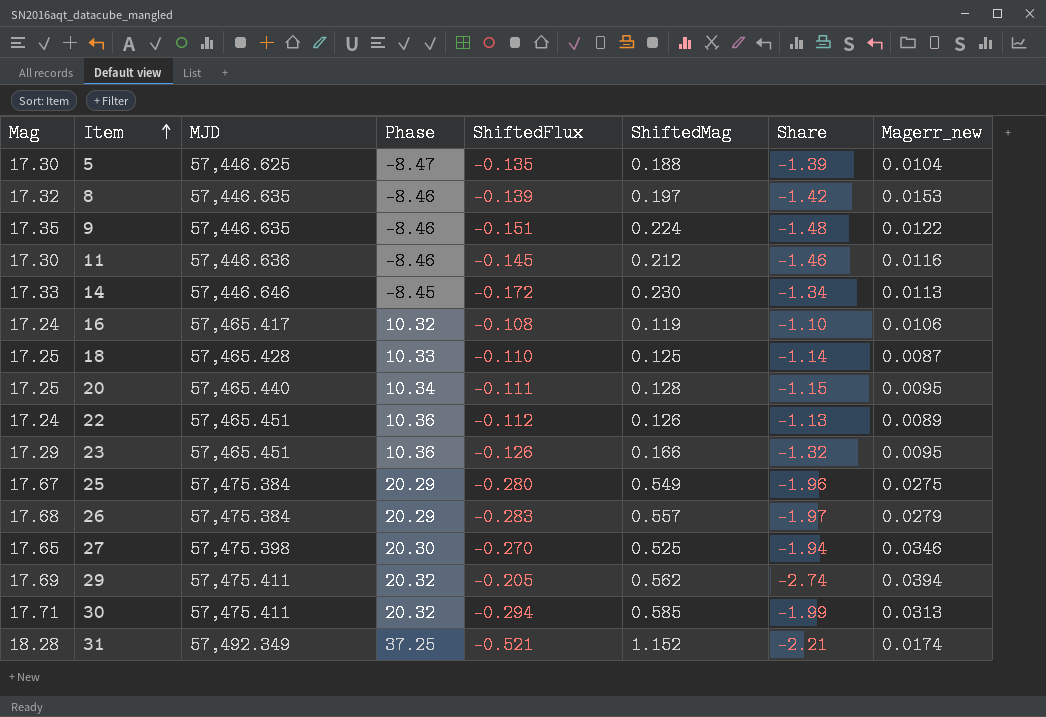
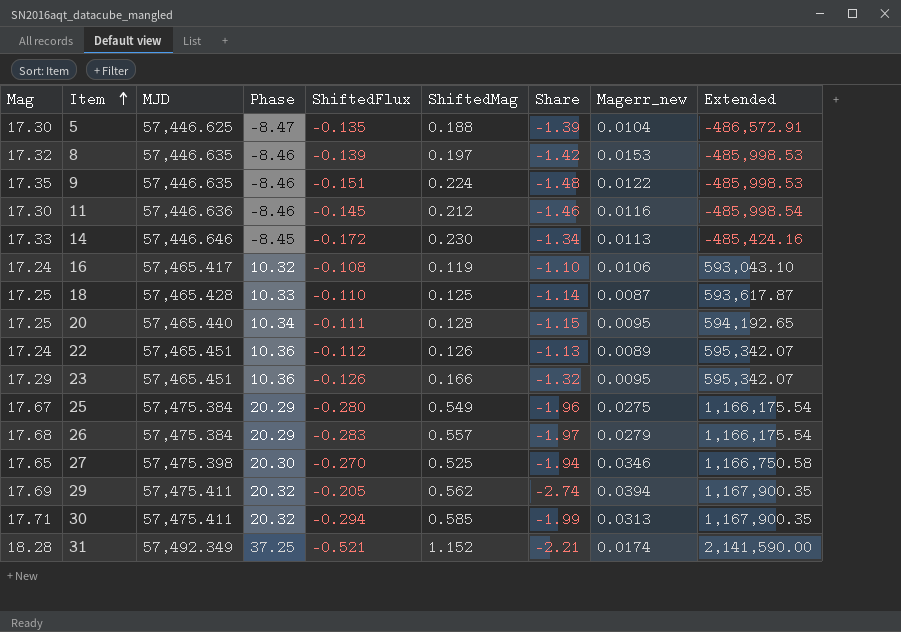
column Extended | formula: none -> [MJD] * [Phase]

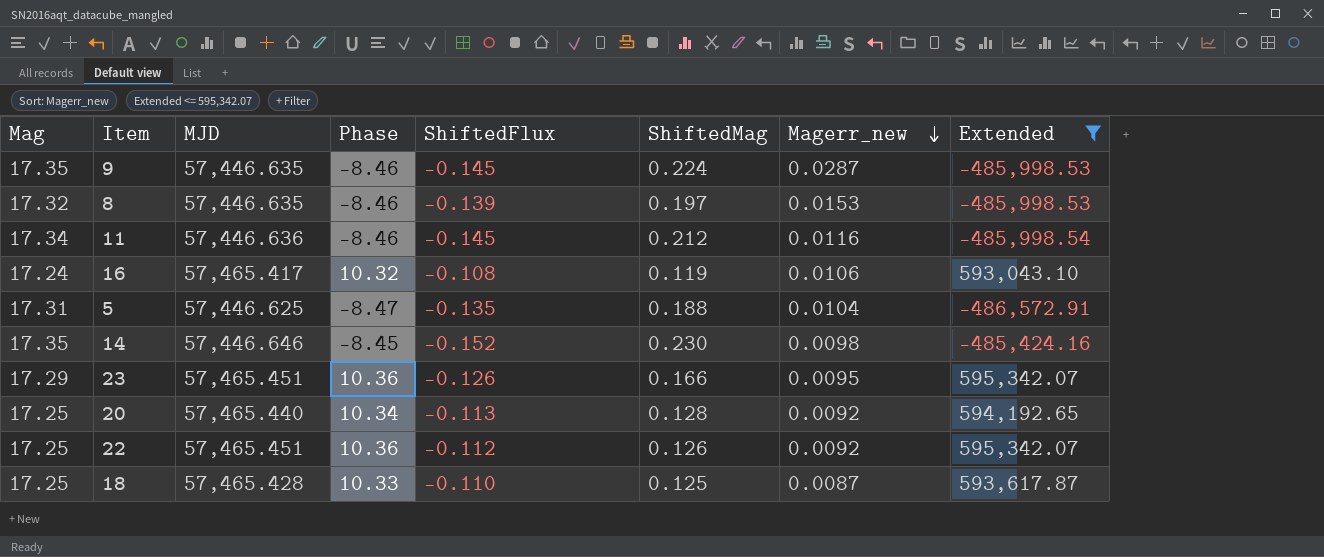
filter: none -> Extended <= 595,342.07
row order: Item ascending -> Magerr_new descending
column Share | formula: [ShiftedMag] / [ShiftedFlux] -> none
9 | ShiftedFlux: -0.151 -> -0.145
9 | Magerr_new: 0.0122 -> 0.0287
11 | Mag: 17.30 -> 17.34
5 | Mag: 17.30 -> 17.31
14 | Mag: 17.33 -> 17.35
14 | ShiftedFlux: -0.172 -> -0.152
14 | Magerr_new: 0.0113 -> 0.0098
20 | ShiftedFlux: -0.111 -> -0.113
20 | Magerr_new: 0.0095 -> 0.0092
22 | Mag: 17.24 -> 17.25
22 | Magerr_new: 0.0089 -> 0.0092

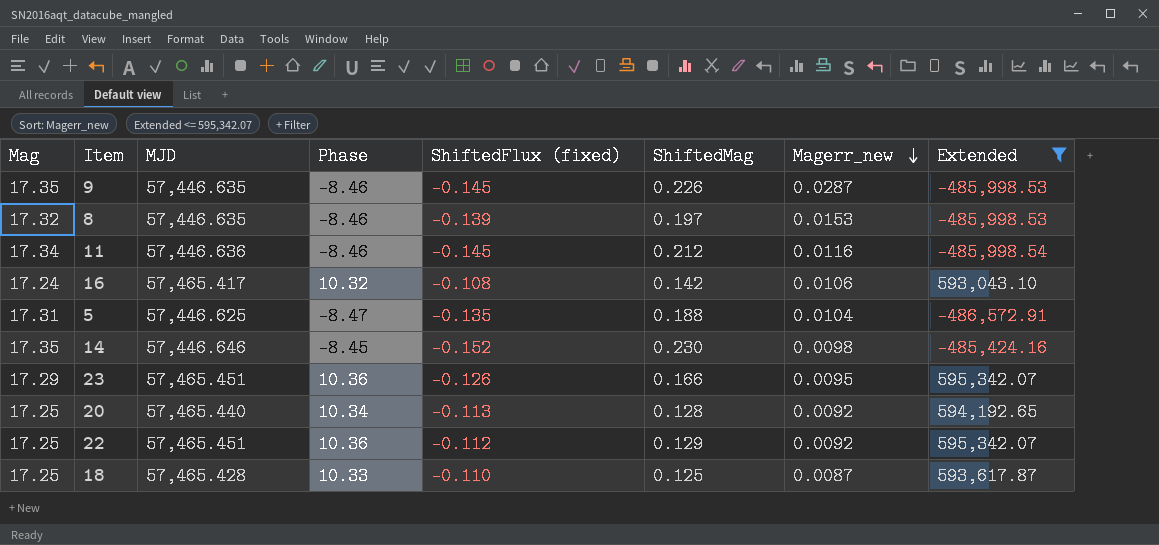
column name: ShiftedFlux -> ShiftedFlux (fixed)
9 | ShiftedMag: 0.224 -> 0.226
16 | ShiftedMag: 0.119 -> 0.142
22 | ShiftedMag: 0.126 -> 0.129

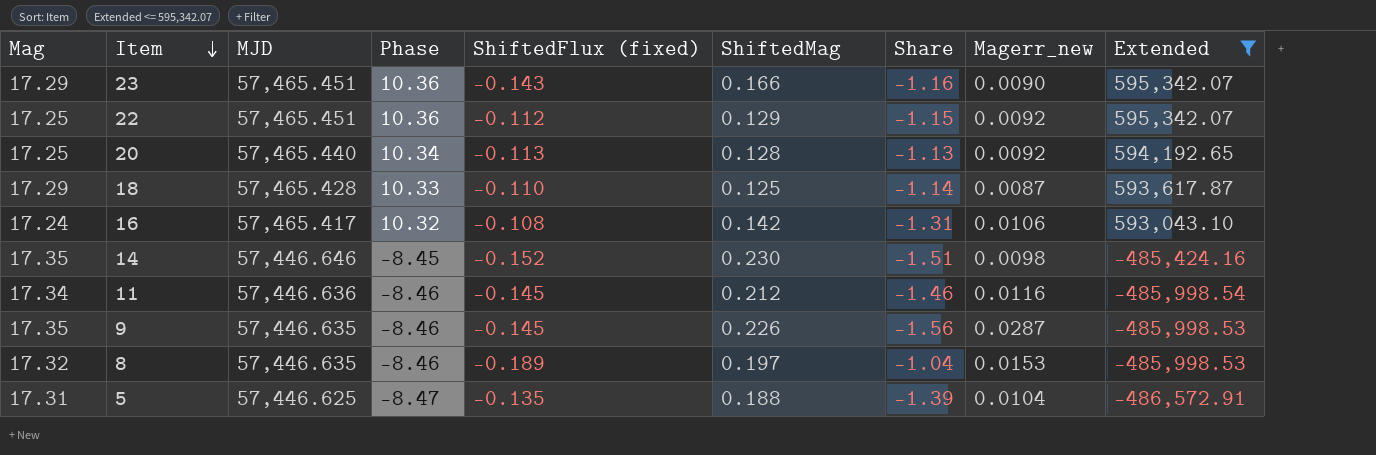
row order: Magerr_new descending -> Item descending
column Share | formula: none -> [ShiftedMag] / [ShiftedFlux (fixed)]
23 | ShiftedFlux (fixed): -0.126 -> -0.143
23 | Magerr_new: 0.0095 -> 0.0090
18 | Mag: 17.25 -> 17.29
8 | ShiftedFlux (fixed): -0.139 -> -0.189

